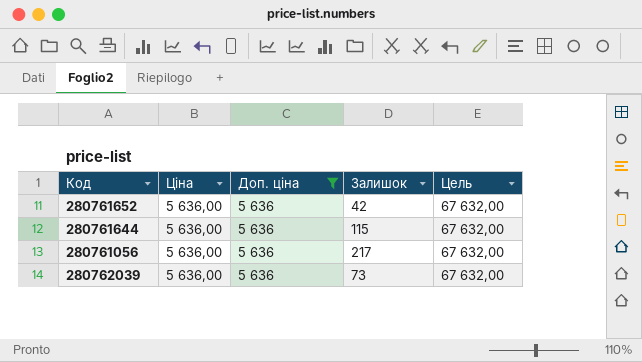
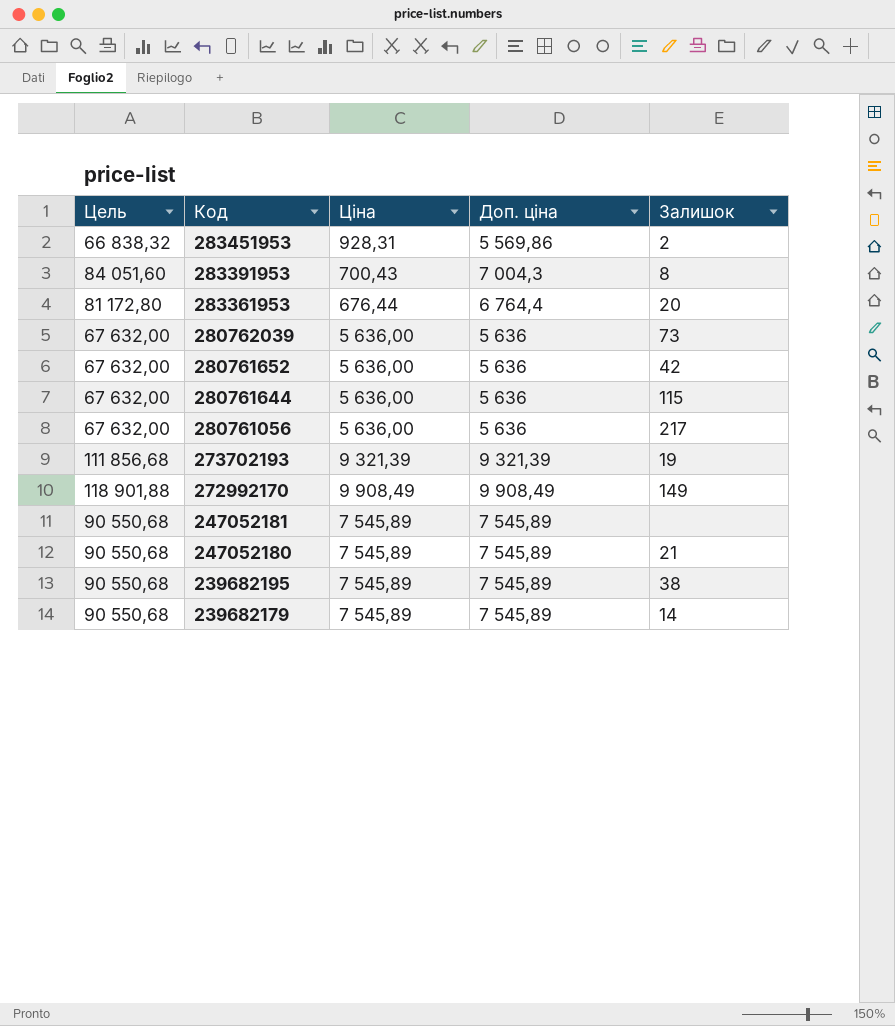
filter: Доп. ціна = 5 636 -> none
row order: none -> Код descending
column Цель | position: 5 -> 1

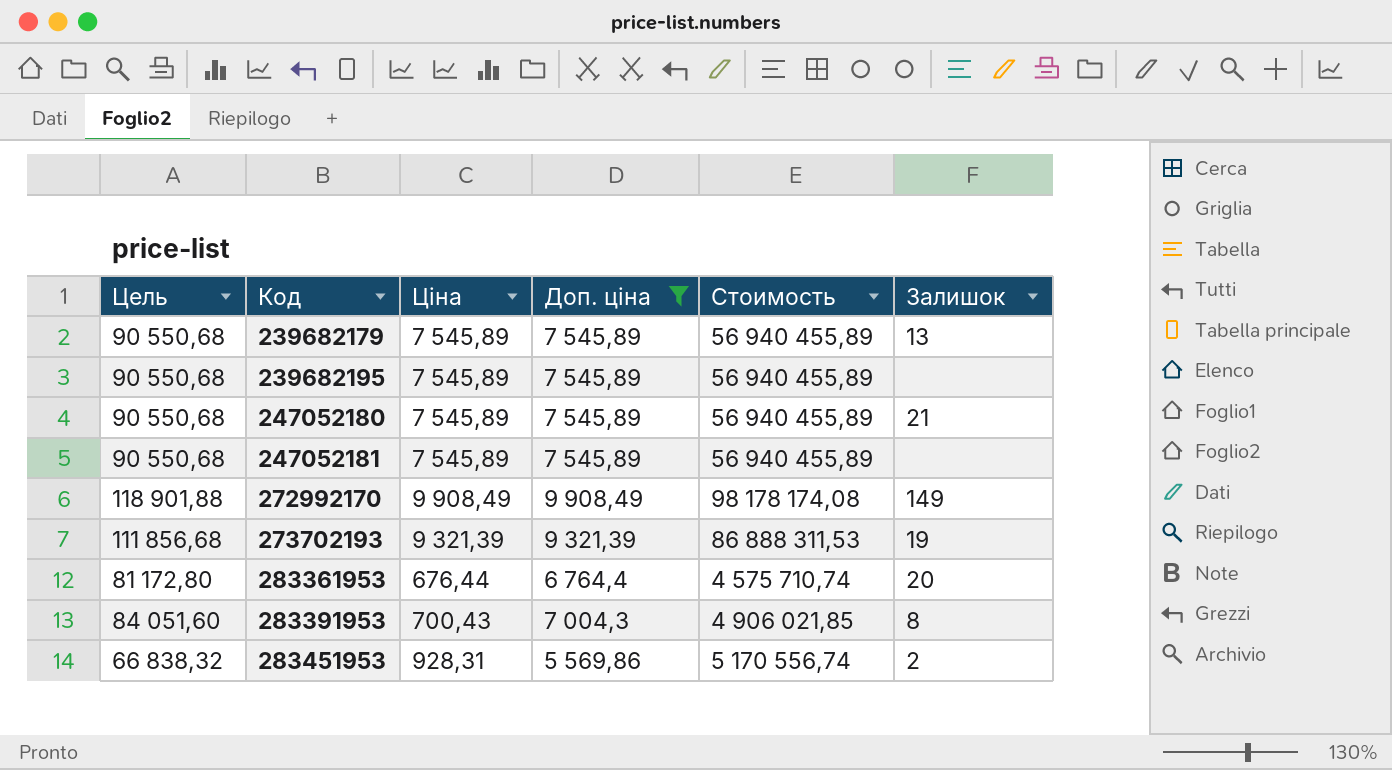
filter: none -> Доп. ціна != 5 636
row order: Код descending -> Код ascending
column Стоимость | formula: none -> [Ціна] * [Доп. ціна]
239682179 | Залишок: 14 -> 13
239682195 | Залишок: 38 -> none

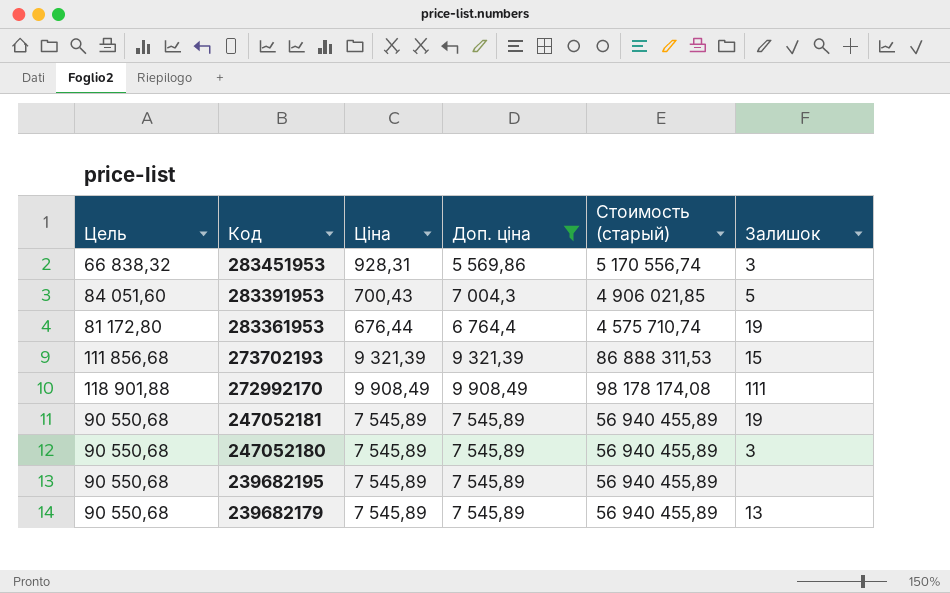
row order: Код ascending -> Код descending
column name: Стоимость -> Стоимость (старый)
283451953 | Залишок: 2 -> 3
283391953 | Залишок: 8 -> 5
283361953 | Залишок: 20 -> 19
273702193 | Залишок: 19 -> 15
272992170 | Залишок: 149 -> 111
247052181 | Залишок: none -> 19
247052180 | Залишок: 21 -> 3

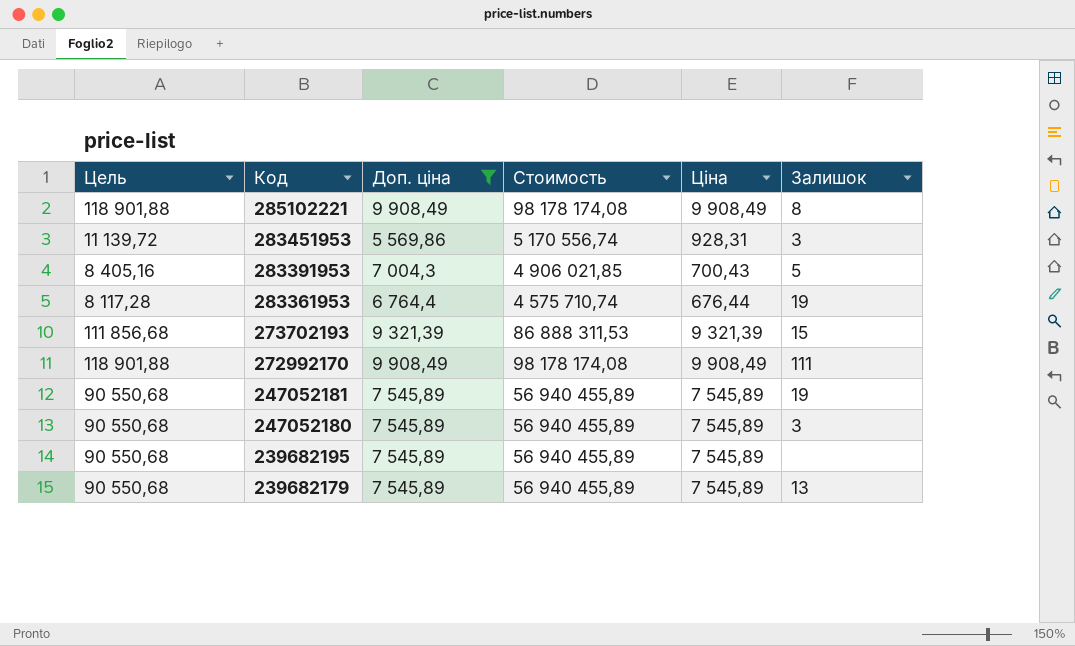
column Цель | formula: [Доп. ціна] * 12 -> [Ціна] * 12
column name: Стоимость (старый) -> Стоимость
column Ціна | position: 3 -> 5
row 285102221: none -> 118 901,88 | 9 908,49 | 98 178 174,08 | 9 908,49 | 8

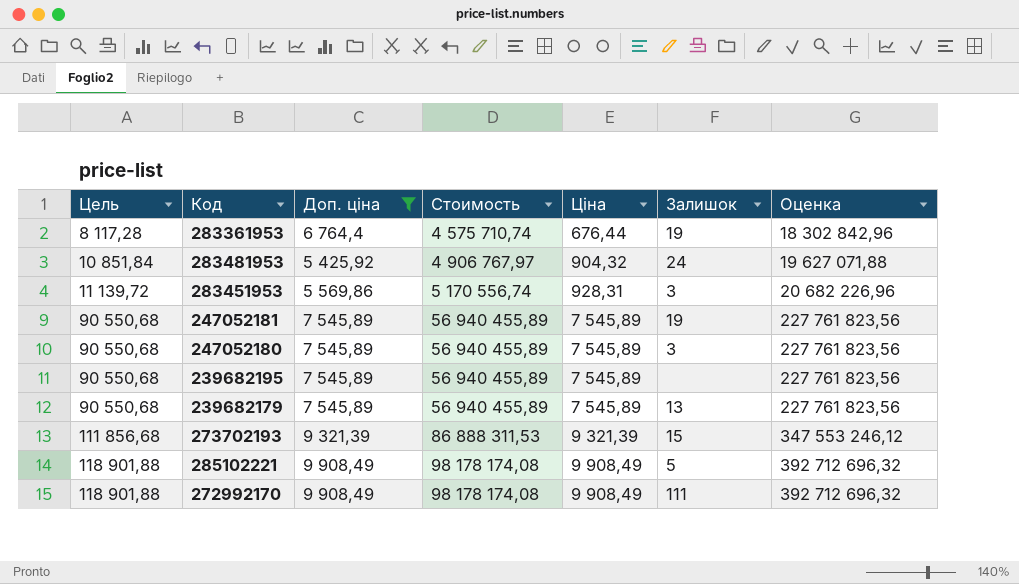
row order: Код descending -> Цель ascending
column Оценка | formula: none -> [Стоимость] * 4
row 283391953: 8 405,16 | 7 004,3 | 4 906 021,85 | 700,43 | 5 -> none
row 283481953: none -> 10 851,84 | 5 425,92 | 4 906 767,97 | 904,32 | 24 | 19 627 071,88
285102221 | Залишок: 8 -> 5

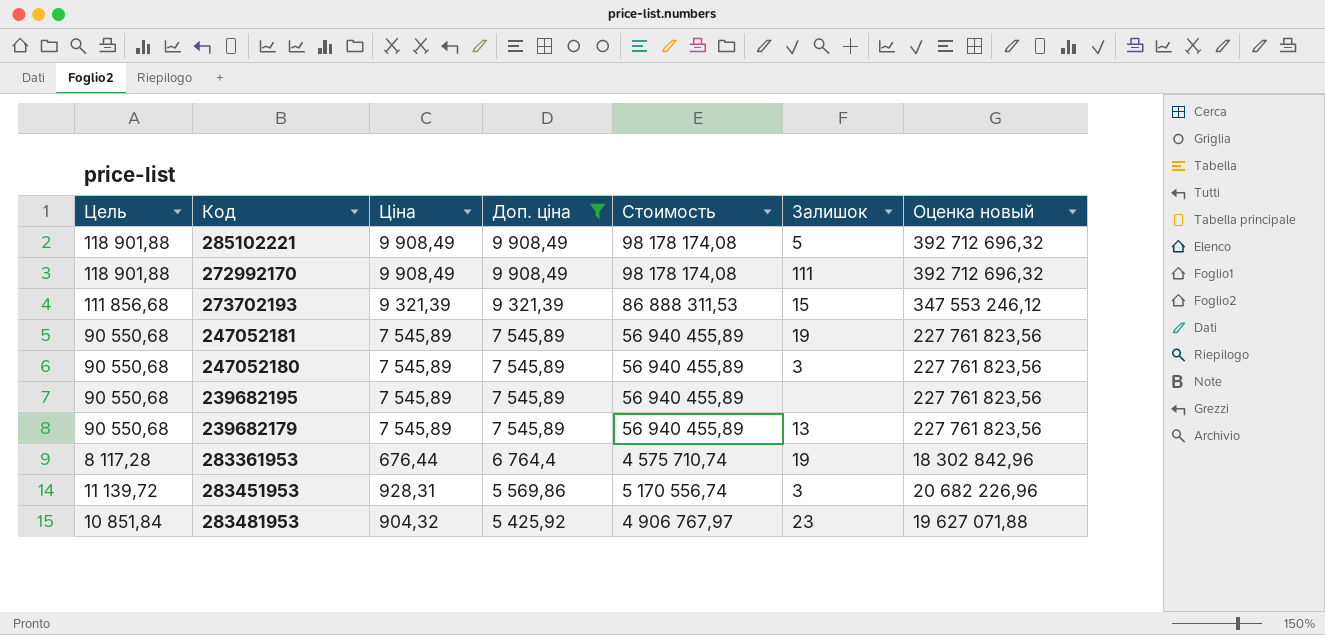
row order: Цель ascending -> Доп. ціна descending
column Ціна | position: 5 -> 3
column name: Оценка -> Оценка новый
283481953 | Залишок: 24 -> 23

